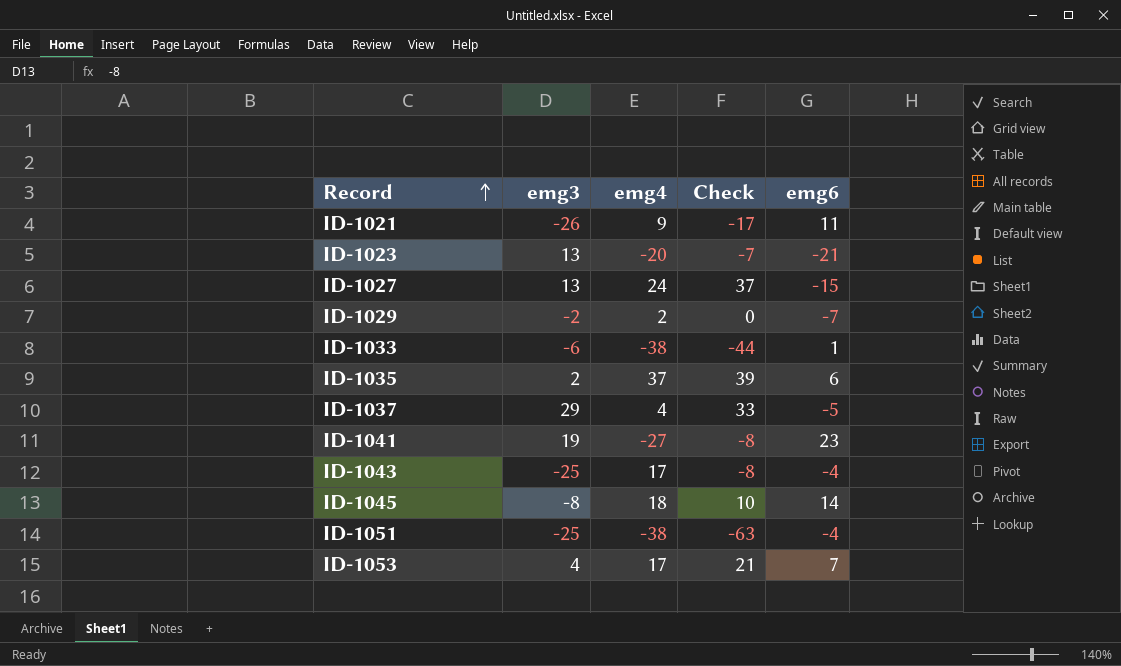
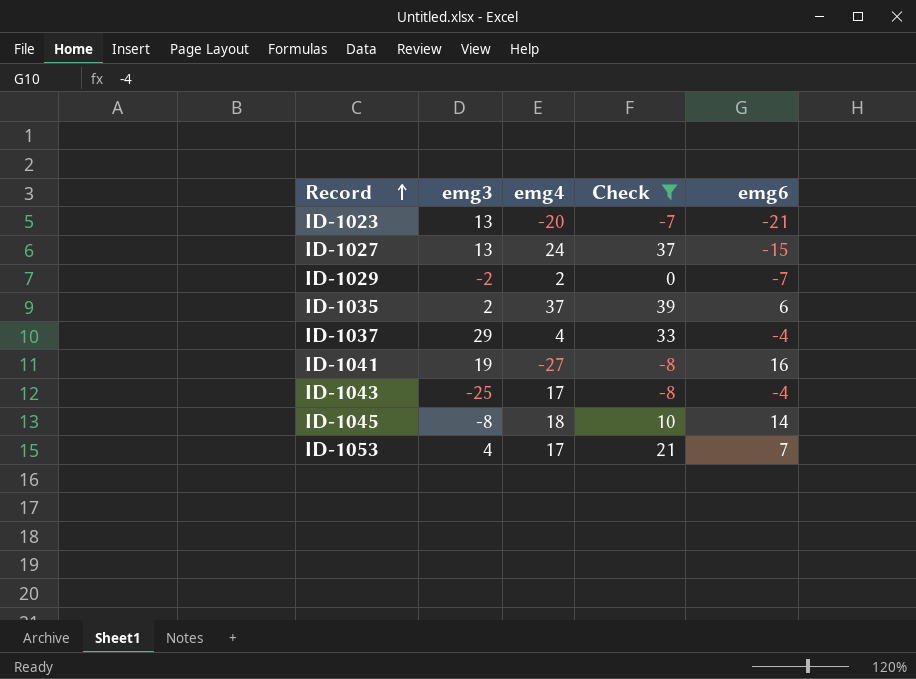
filter: none -> Check >= -8
ID-1037 | emg6: -5 -> -4
ID-1041 | emg6: 23 -> 16

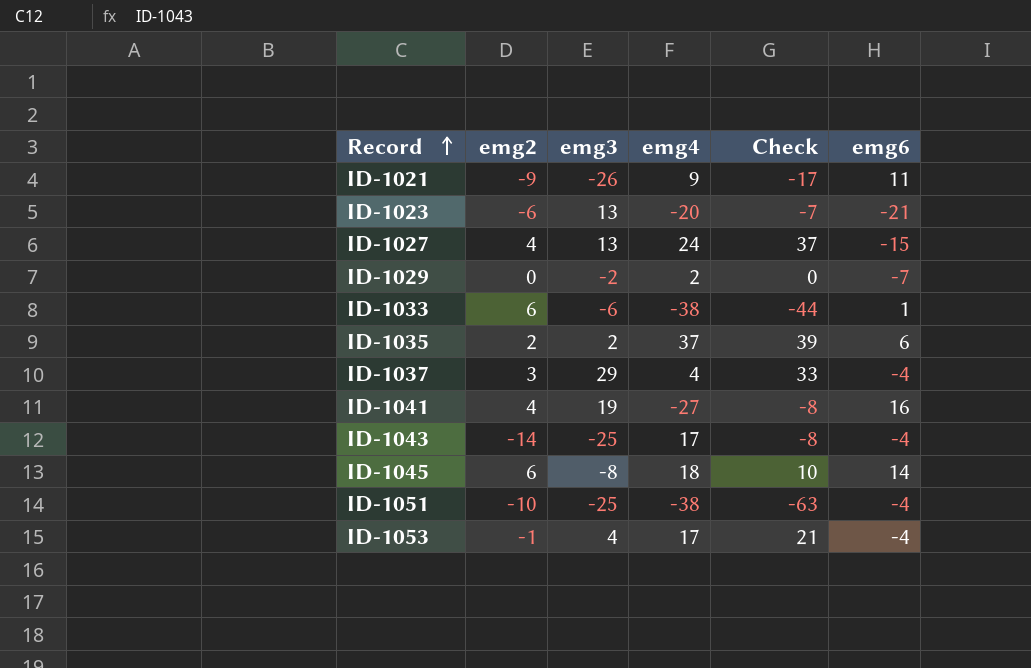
filter: Check >= -8 -> none
column emg2 | position: none -> 2
ID-1053 | emg6: 7 -> -4

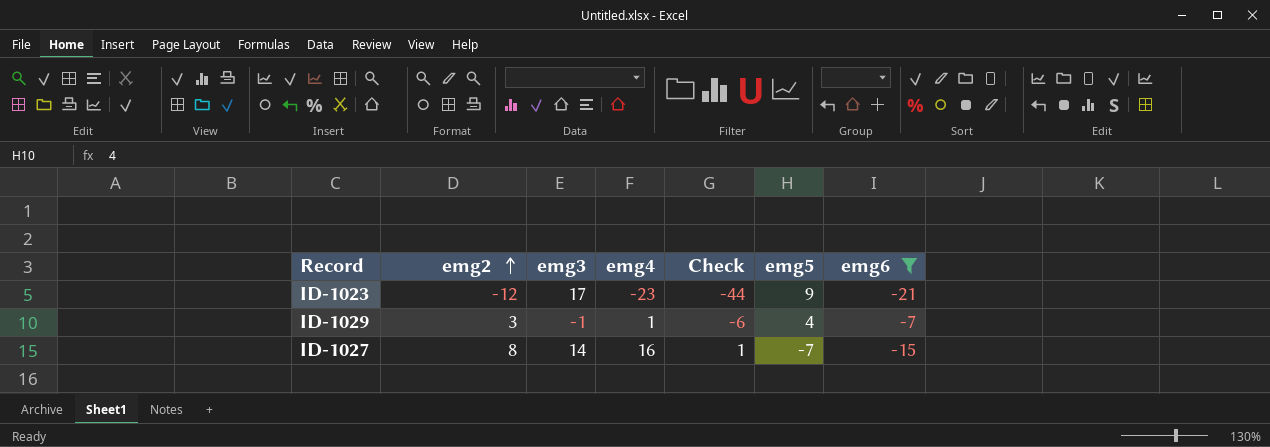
filter: none -> emg6 <= -7
row order: Record ascending -> emg2 ascending
column Check | formula: [emg3] + [emg4] -> [emg4] + [emg6]
column emg5 | position: none -> 6
ID-1023 | emg2: -6 -> -12
ID-1023 | emg3: 13 -> 17
ID-1023 | emg4: -20 -> -23
ID-1029 | emg2: 0 -> 3
ID-1029 | emg3: -2 -> -1
ID-1029 | emg4: 2 -> 1
ID-1027 | emg2: 4 -> 8
ID-1027 | emg3: 13 -> 14
ID-1027 | emg4: 24 -> 16

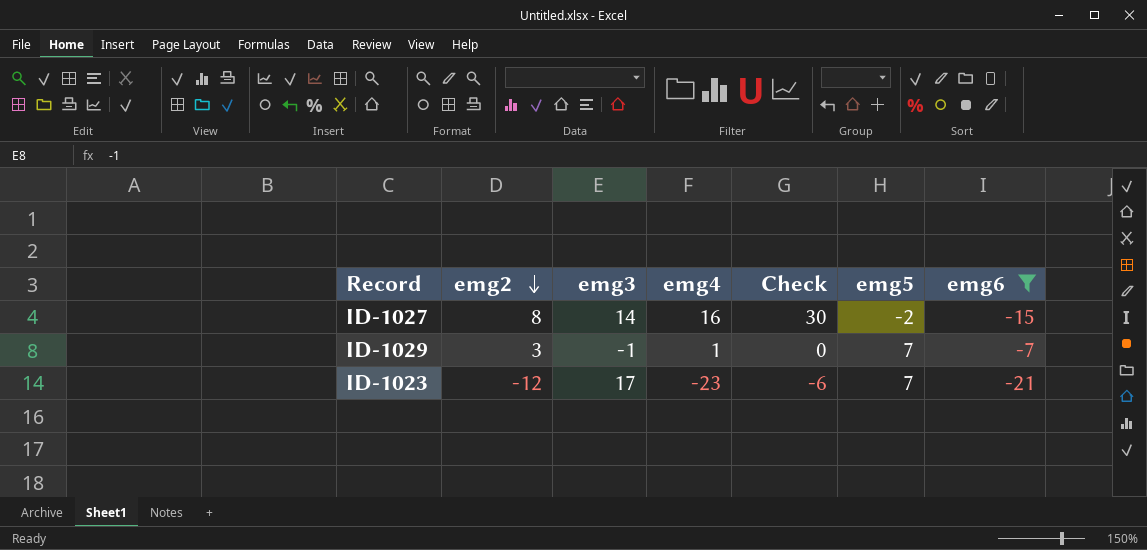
row order: emg2 ascending -> emg2 descending
column Check | formula: [emg4] + [emg6] -> [emg3] + [emg4]
ID-1027 | emg5: -7 -> -2
ID-1029 | emg5: 4 -> 7
ID-1023 | emg5: 9 -> 7

